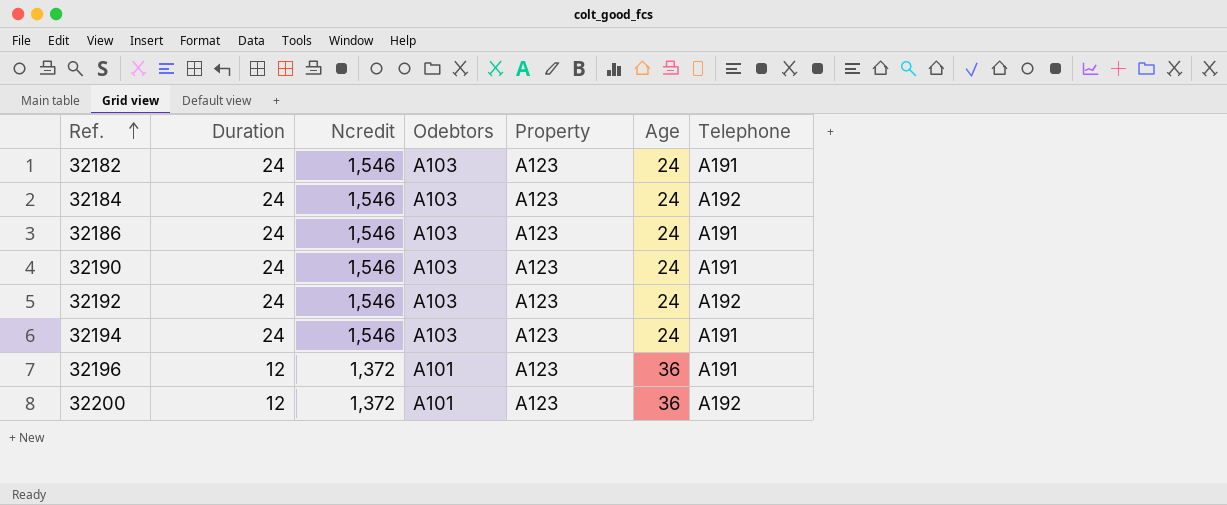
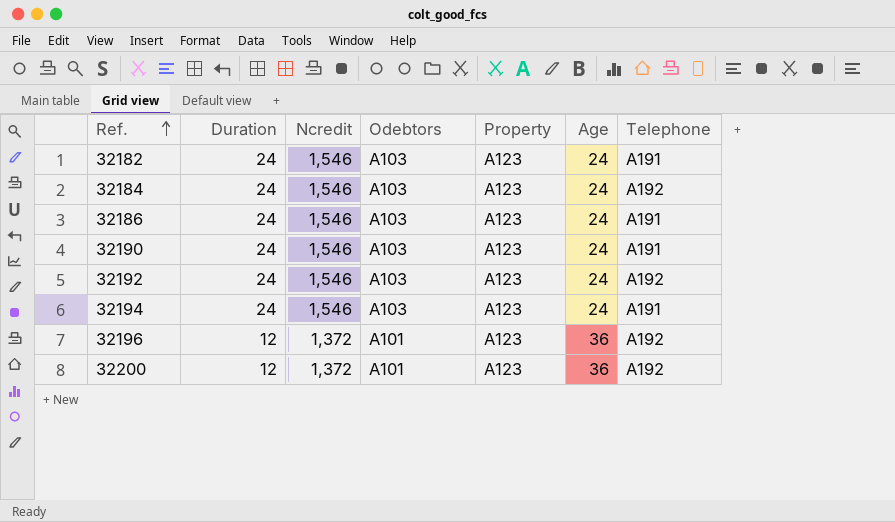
32196 | Telephone: A191 -> A192

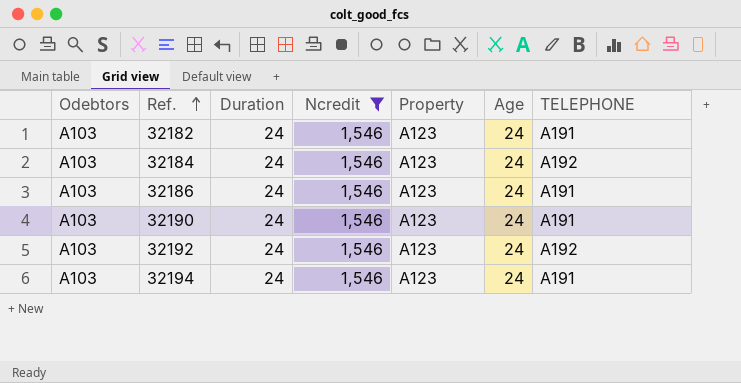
filter: none -> Ncredit = 1,546
column Odebtors | position: 4 -> 1
column name: Telephone -> TELEPHONE

